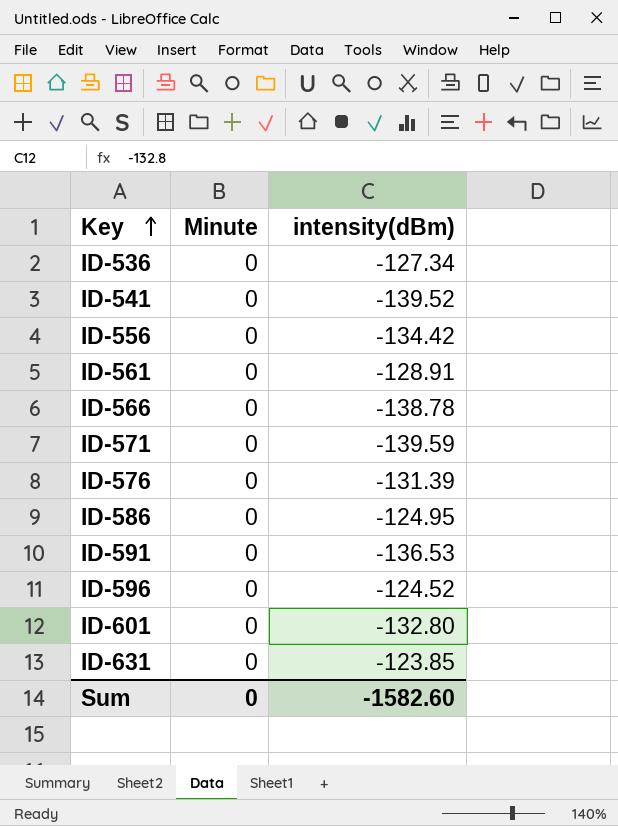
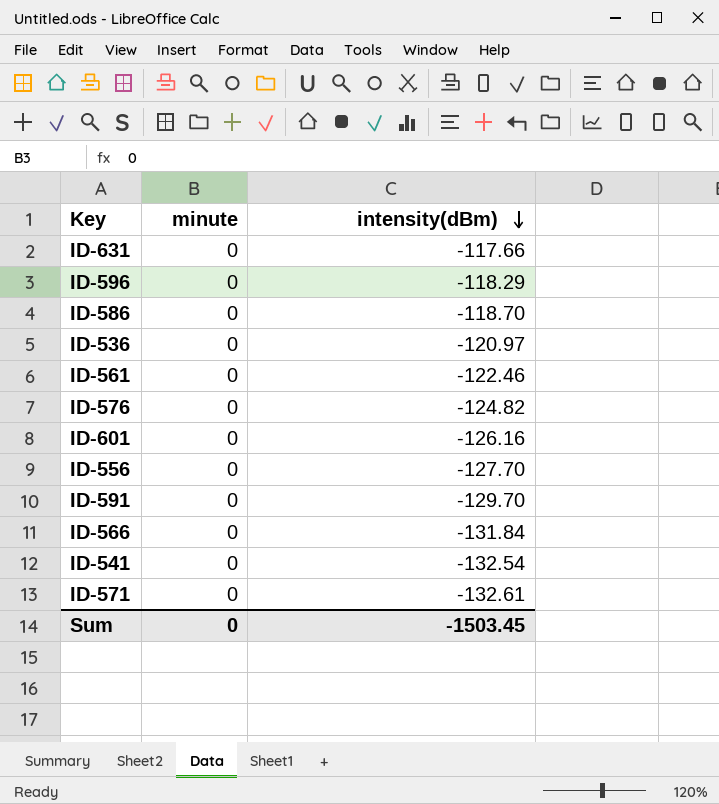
row order: Key ascending -> intensity(dBm) descending
column name: Minute -> minute
ID-631 | intensity(dBm): -123.85 -> -117.66
ID-596 | intensity(dBm): -124.52 -> -118.29
ID-586 | intensity(dBm): -124.95 -> -118.70
ID-536 | intensity(dBm): -127.34 -> -120.97
ID-561 | intensity(dBm): -128.91 -> -122.46
ID-576 | intensity(dBm): -131.39 -> -124.82
ID-601 | intensity(dBm): -132.80 -> -126.16
ID-556 | intensity(dBm): -134.42 -> -127.70
ID-591 | intensity(dBm): -136.53 -> -129.70
ID-566 | intensity(dBm): -138.78 -> -131.84
ID-541 | intensity(dBm): -139.52 -> -132.54
ID-571 | intensity(dBm): -139.59 -> -132.61
Sum | intensity(dBm): -1582.60 -> -1503.45

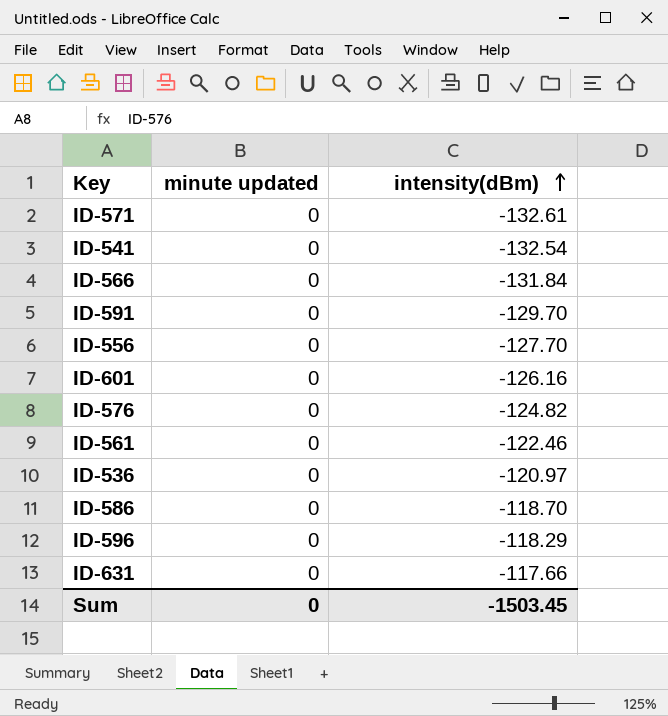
row order: intensity(dBm) descending -> intensity(dBm) ascending
column name: minute -> minute updated

